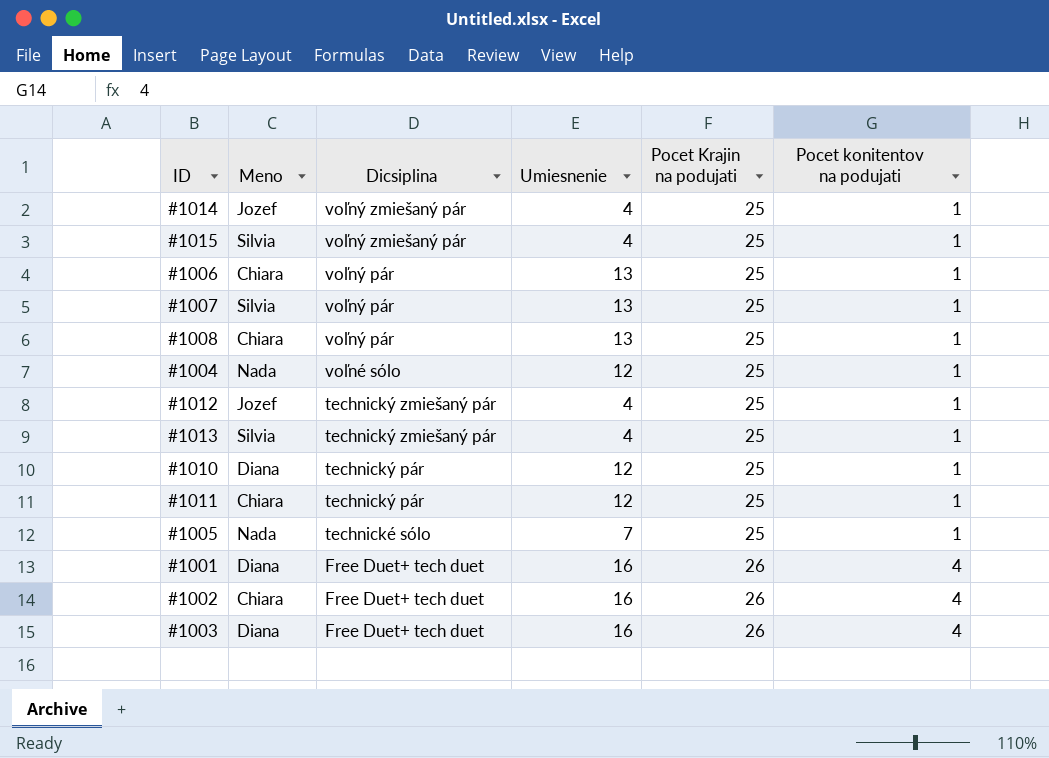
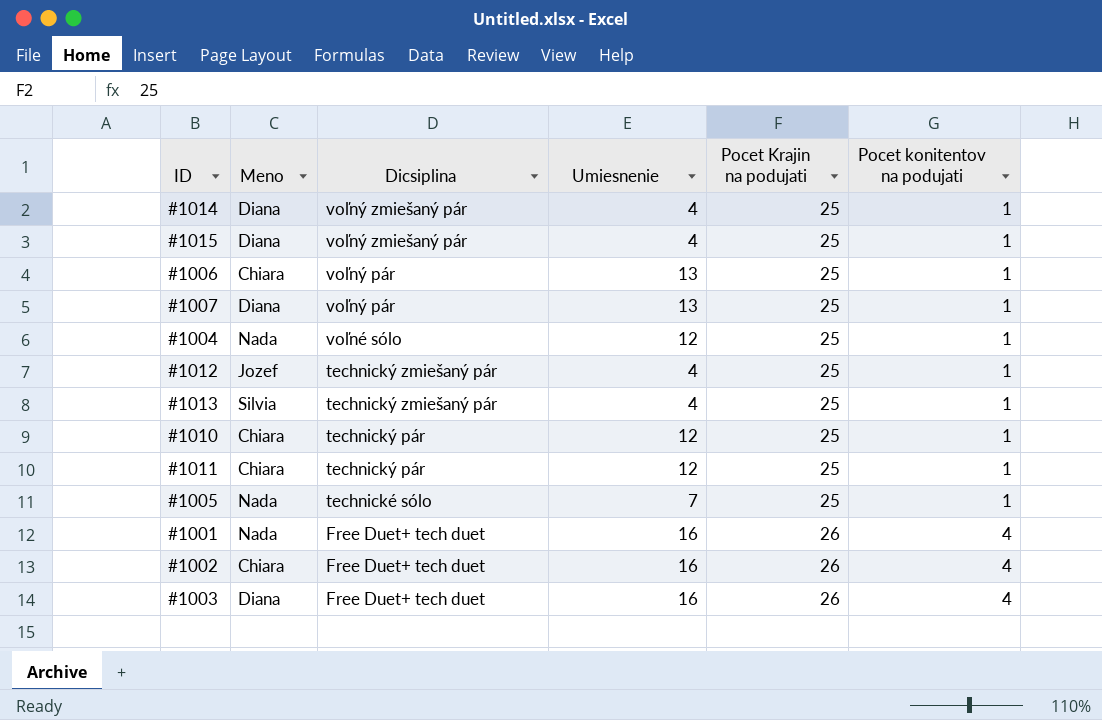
row #1008: Chiara | voľný pár | 13 | 25 | 1 -> none
#1014 | Meno: Jozef -> Diana
#1015 | Meno: Silvia -> Diana
#1007 | Meno: Silvia -> Diana
#1010 | Meno: Diana -> Chiara
#1001 | Meno: Diana -> Nada

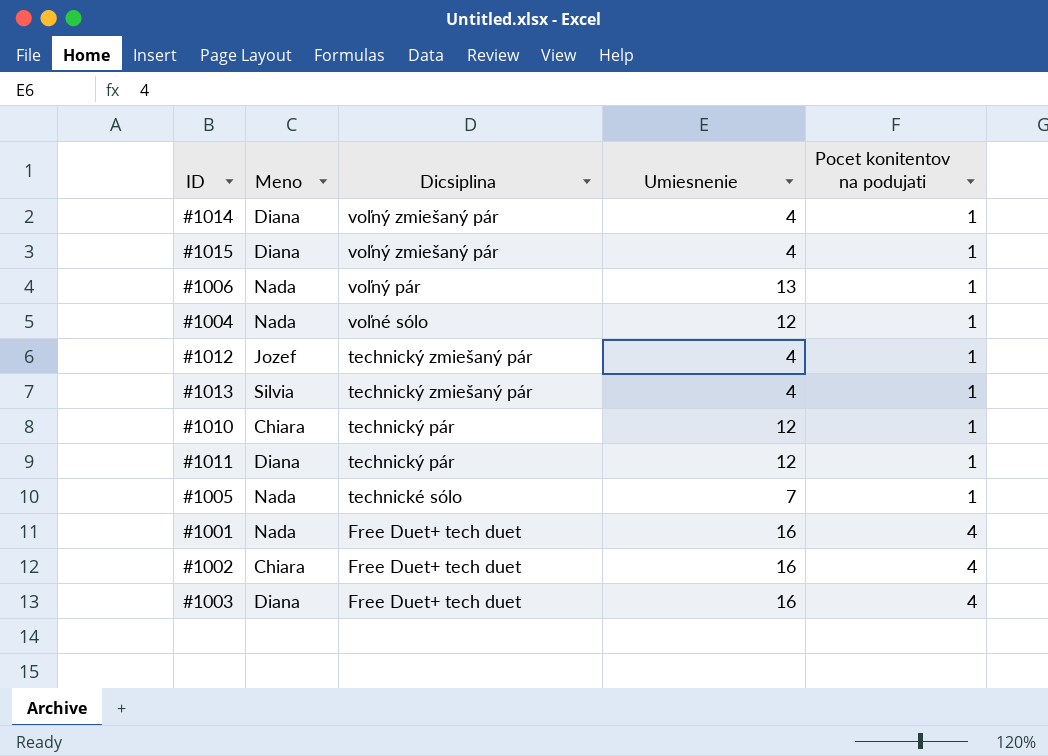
column Pocet Krajin na podujati | position: 5 -> none
row #1007: Diana | voľný pár | 13 | 25 | 1 -> none
#1006 | Meno: Chiara -> Nada
#1011 | Meno: Chiara -> Diana

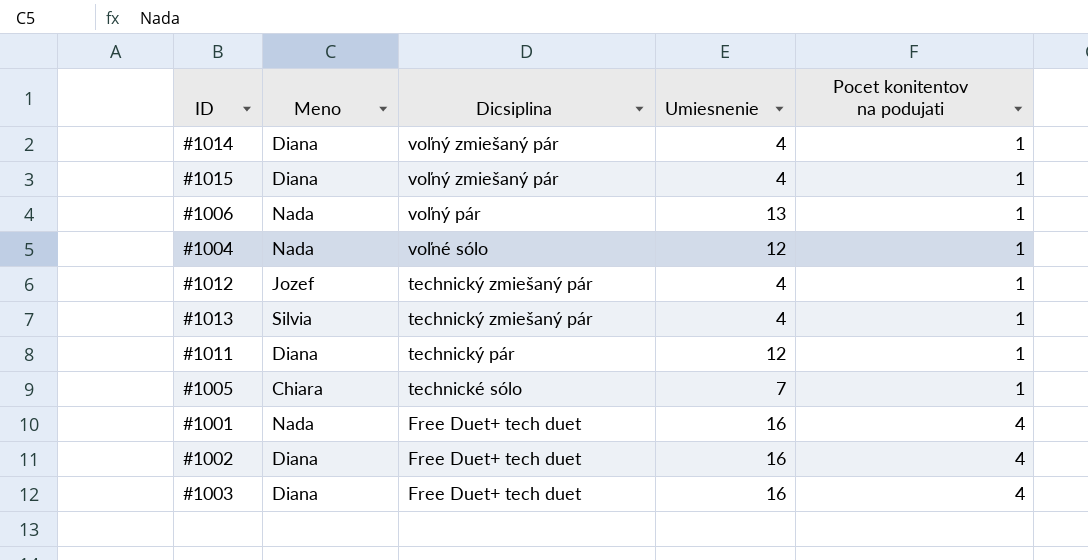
row #1010: Chiara | technický pár | 12 | 1 -> none
#1005 | Meno: Nada -> Chiara
#1002 | Meno: Chiara -> Diana

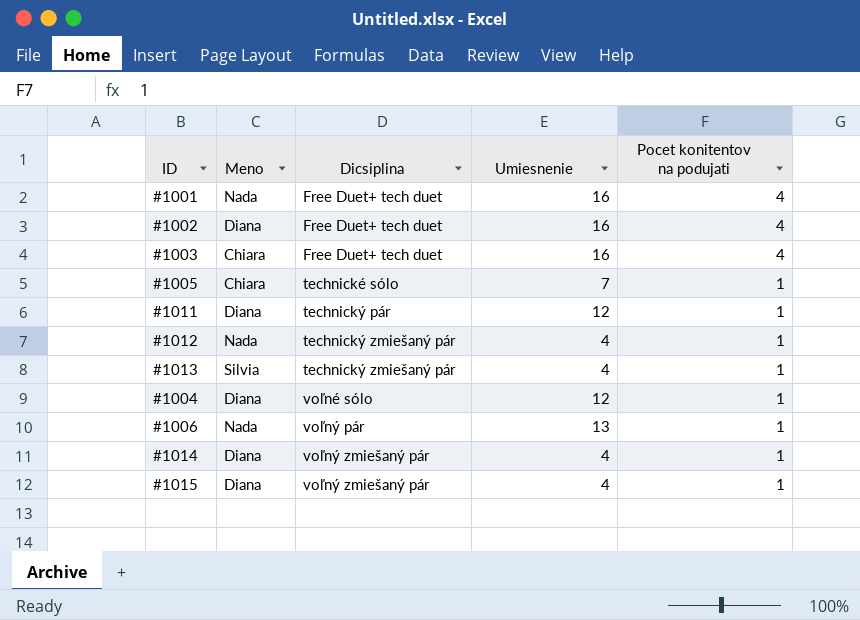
row order: Dicsiplina descending -> Dicsiplina ascending
#1003 | Meno: Diana -> Chiara
#1012 | Meno: Jozef -> Nada
#1004 | Meno: Nada -> Diana

